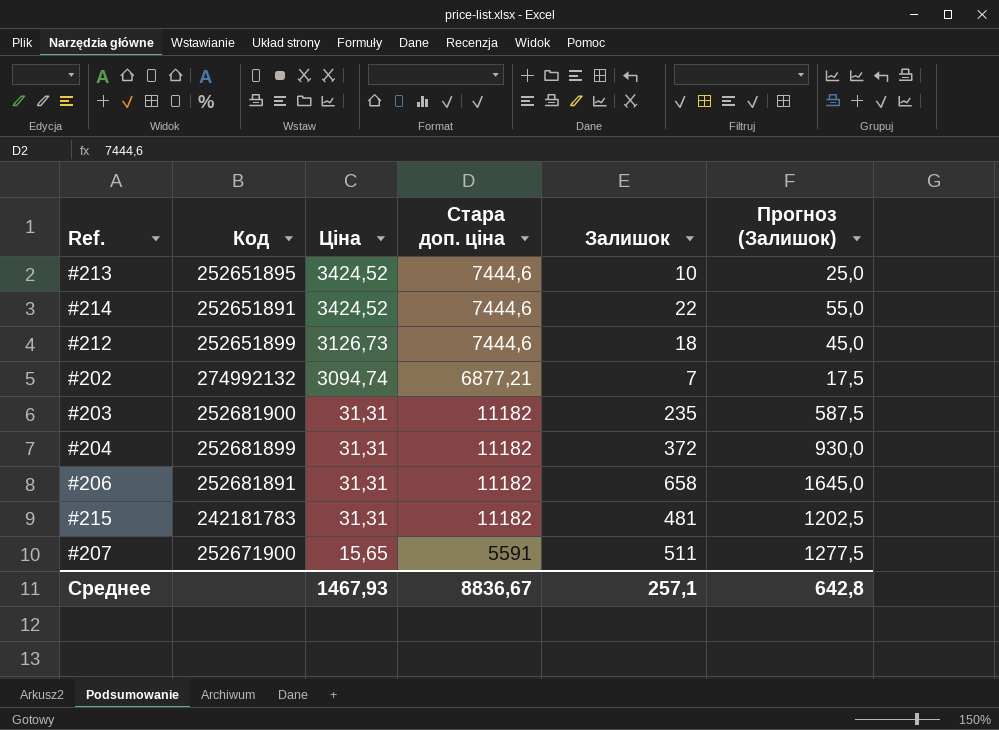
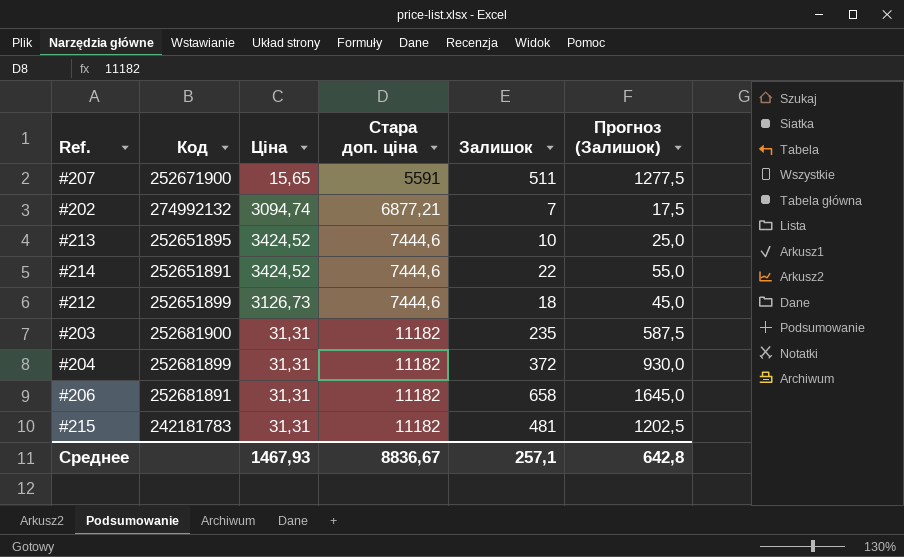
row order: Ціна descending -> Стара доп. ціна ascending

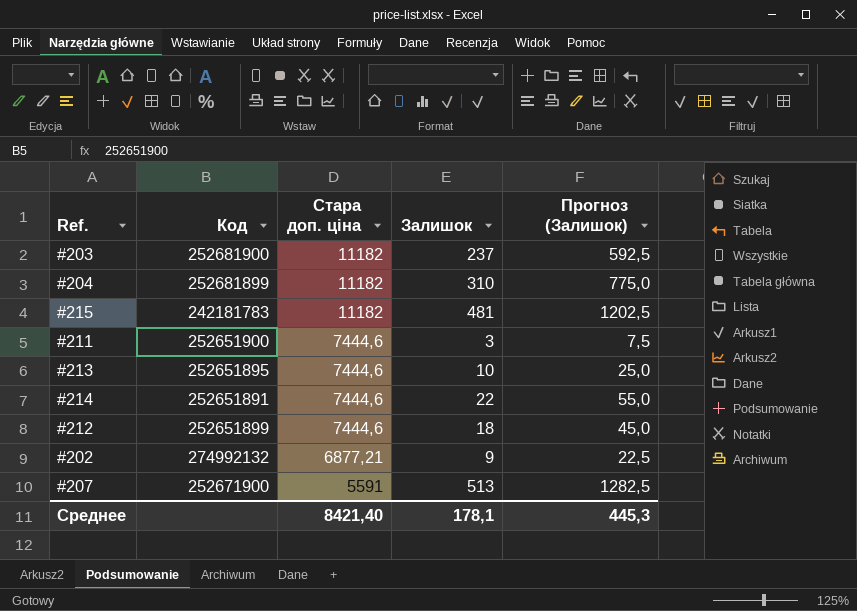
row order: Стара доп. ціна ascending -> Стара доп. ціна descending
column Ціна | position: 3 -> none
row #206: 252681891 | 31,31 | 11182 | 658 | 1645,0 -> none
#203 | Залишок: 235 -> 237
#203 | Прогноз (Залишок): 587,5 -> 592,5
#204 | Залишок: 372 -> 310
#204 | Прогноз (Залишок): 930,0 -> 775,0
row #211: none -> 252651900 | 7444,6 | 3 | 7,5
#202 | Залишок: 7 -> 9
#202 | Прогноз (Залишок): 17,5 -> 22,5
#207 | Залишок: 511 -> 513
#207 | Прогноз (Залишок): 1277,5 -> 1282,5
Среднее | Стара доп. ціна: 8836,67 -> 8421,40
Среднее | Залишок: 257,1 -> 178,1
Среднее | Прогноз (Залишок): 642,8 -> 445,3

